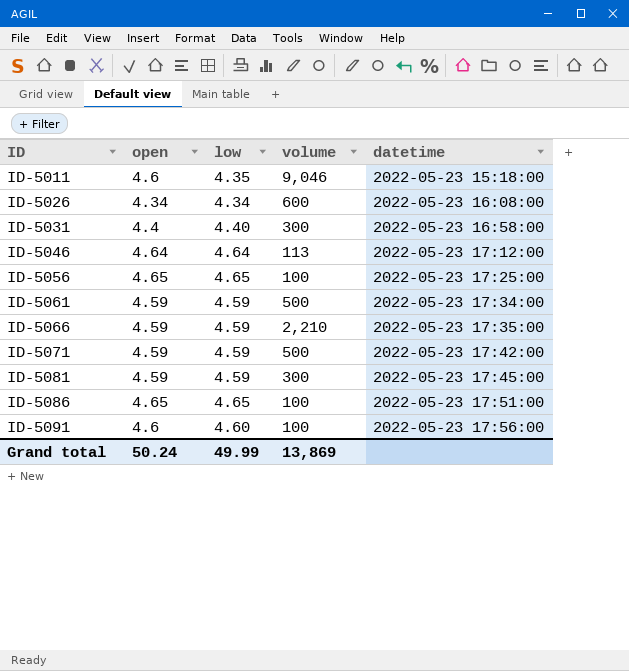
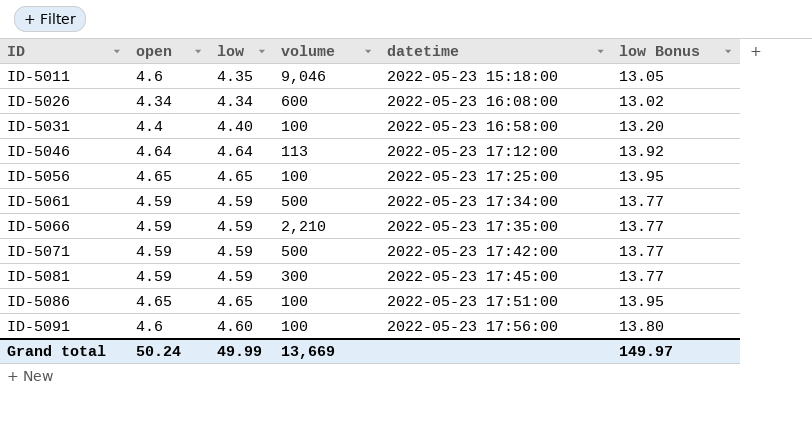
column low Bonus | formula: none -> [low] * 3
ID-5031 | volume: 300 -> 100
Grand total | volume: 13,869 -> 13,669

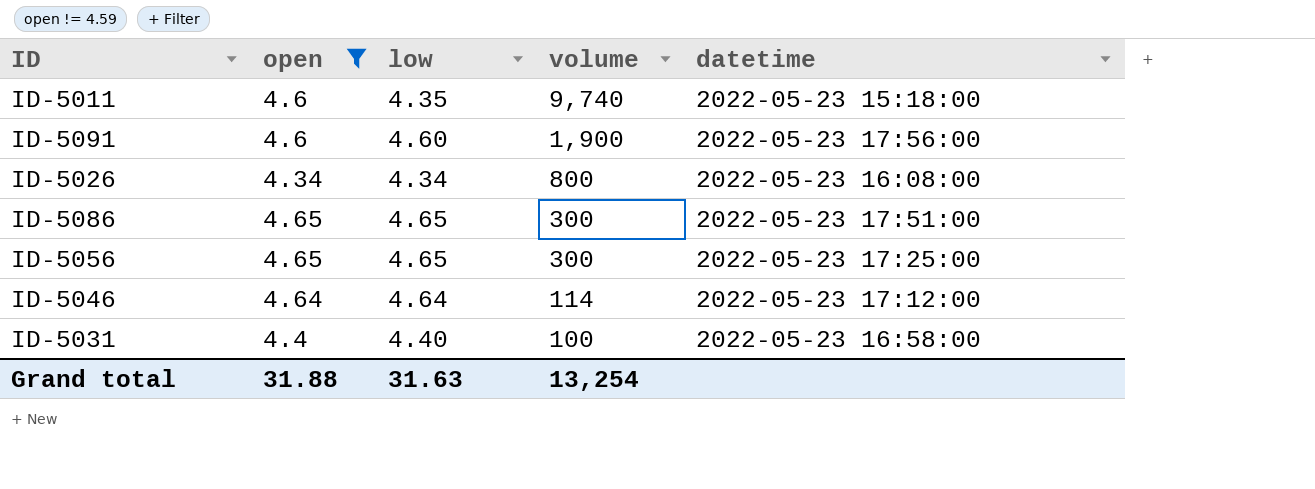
filter: none -> open != 4.59
row order: ID ascending -> volume descending
column low Bonus | formula: [low] * 3 -> none
ID-5011 | volume: 9,046 -> 9,740
ID-5091 | volume: 100 -> 1,900
ID-5026 | volume: 600 -> 800
ID-5086 | volume: 100 -> 300
ID-5056 | volume: 100 -> 300
ID-5046 | volume: 113 -> 114
Grand total | open: 50.24 -> 31.88
Grand total | low: 49.99 -> 31.63
Grand total | volume: 13,669 -> 13,254

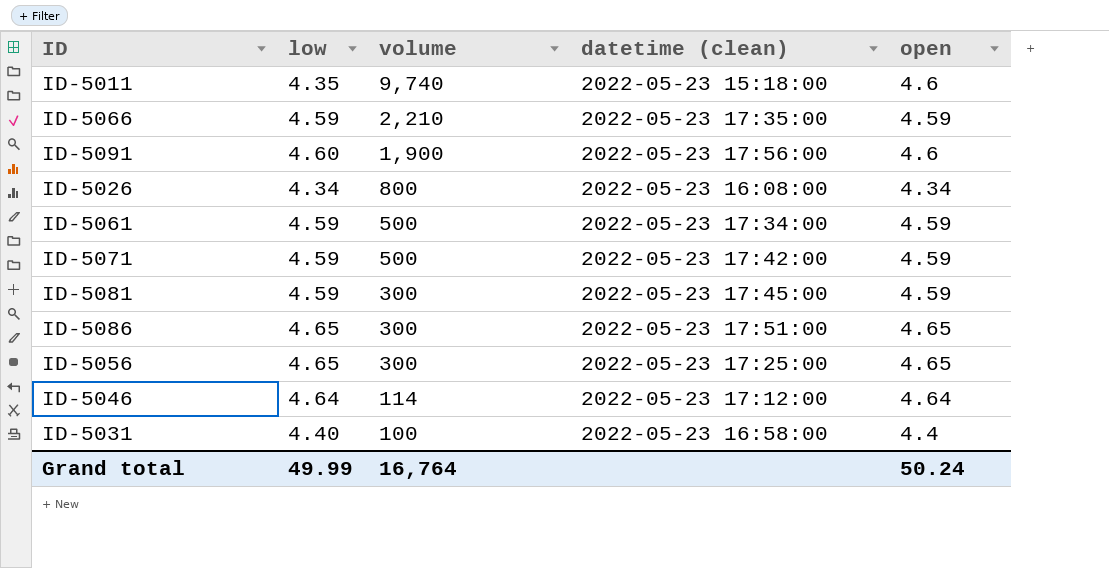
filter: open != 4.59 -> none
column name: datetime -> datetime (clean)
column open | position: 2 -> 5
Grand total | low: 31.63 -> 49.99
Grand total | volume: 13,254 -> 16,764
Grand total | open: 31.88 -> 50.24

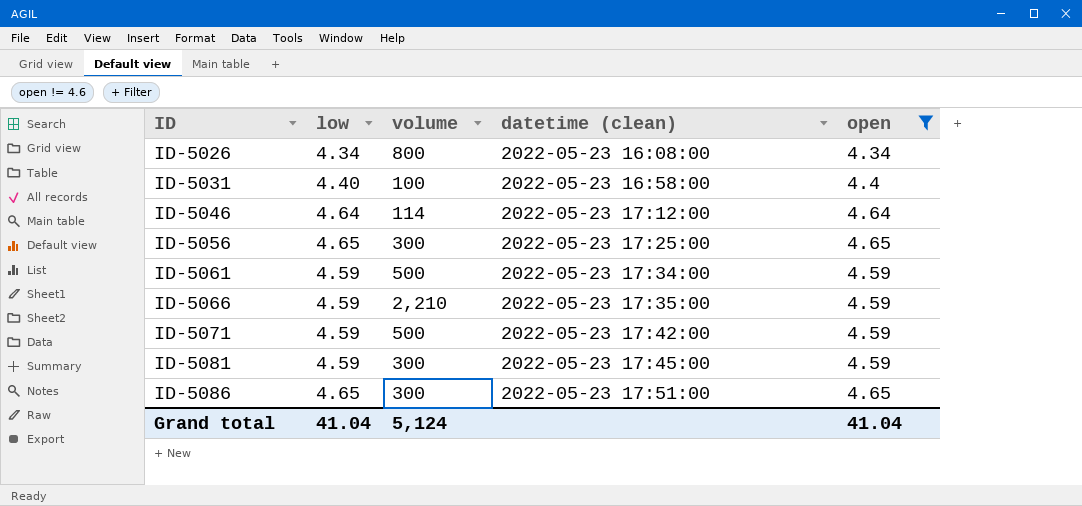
filter: none -> open != 4.6
row order: volume descending -> ID ascending
Grand total | low: 49.99 -> 41.04
Grand total | volume: 16,764 -> 5,124
Grand total | open: 50.24 -> 41.04

